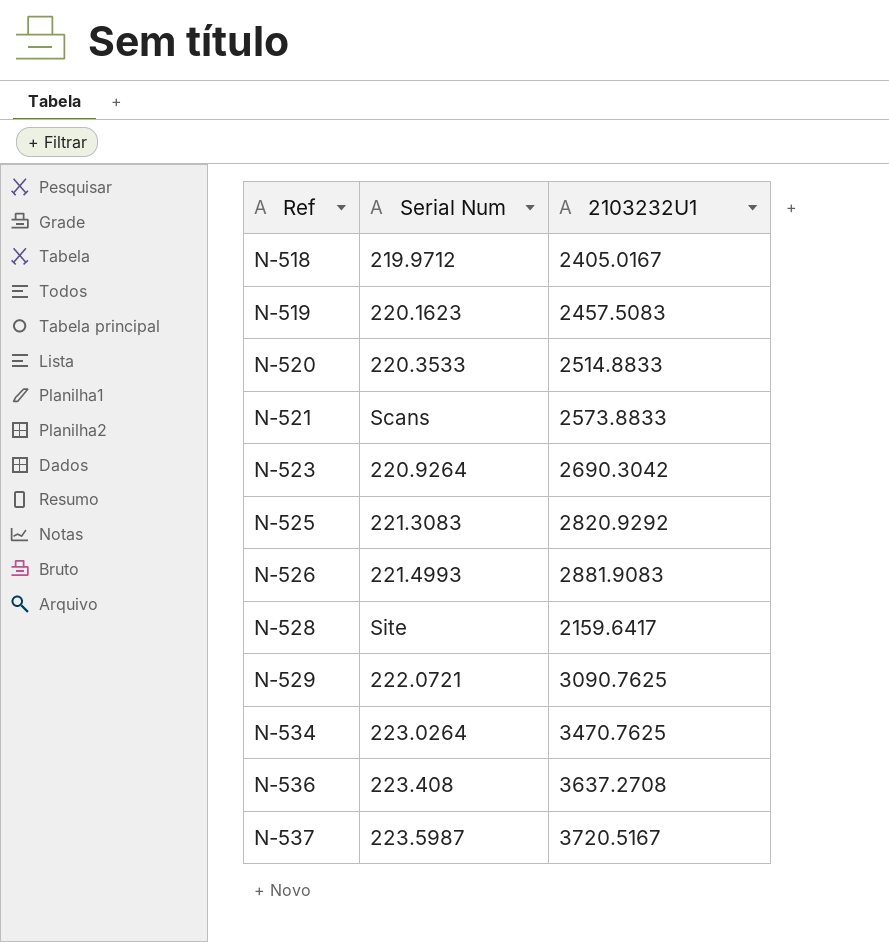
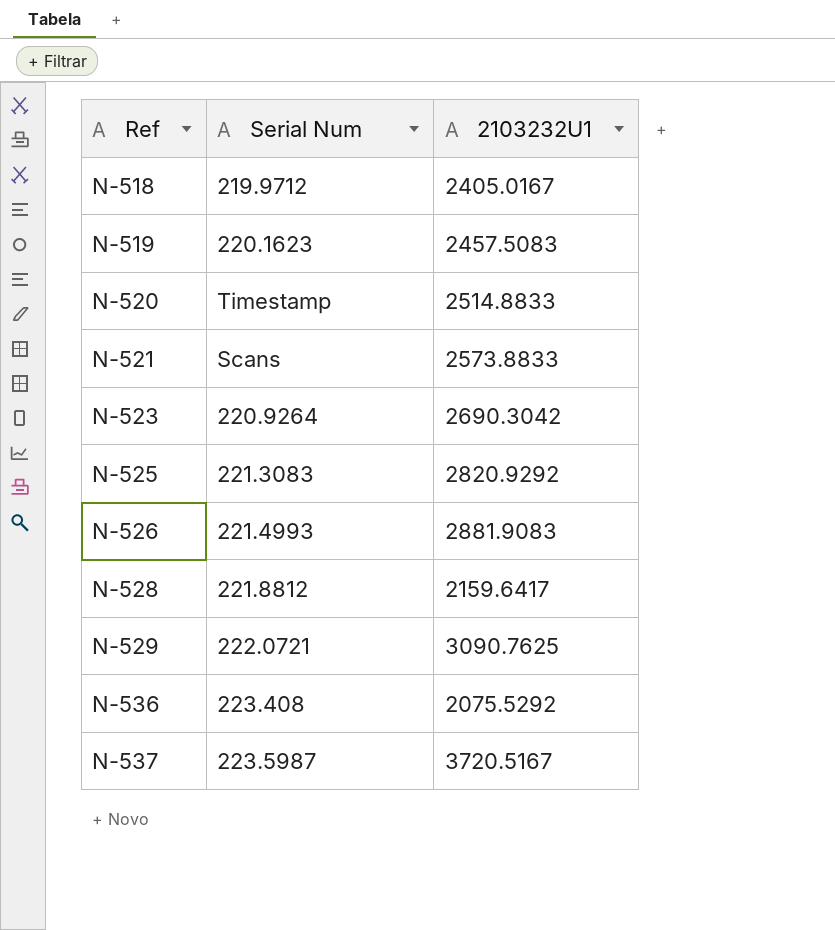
row N-534: 223.0264 | 3470.7625 -> none
N-520 | Serial Num: 220.3533 -> Timestamp
N-528 | Serial Num: Site -> 221.8812
N-536 | 2103232U1: 3637.2708 -> 2075.5292

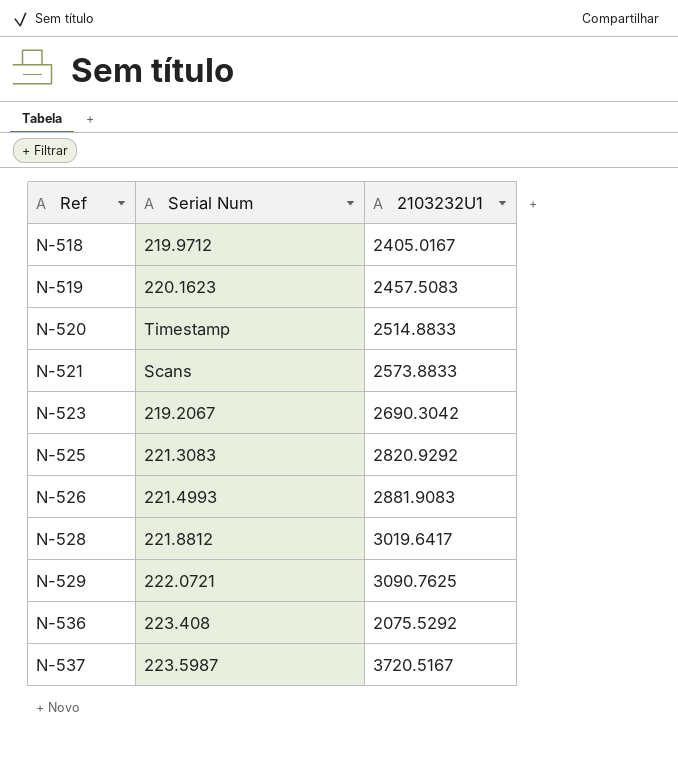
N-523 | Serial Num: 220.9264 -> 219.2067
N-528 | 2103232U1: 2159.6417 -> 3019.6417

